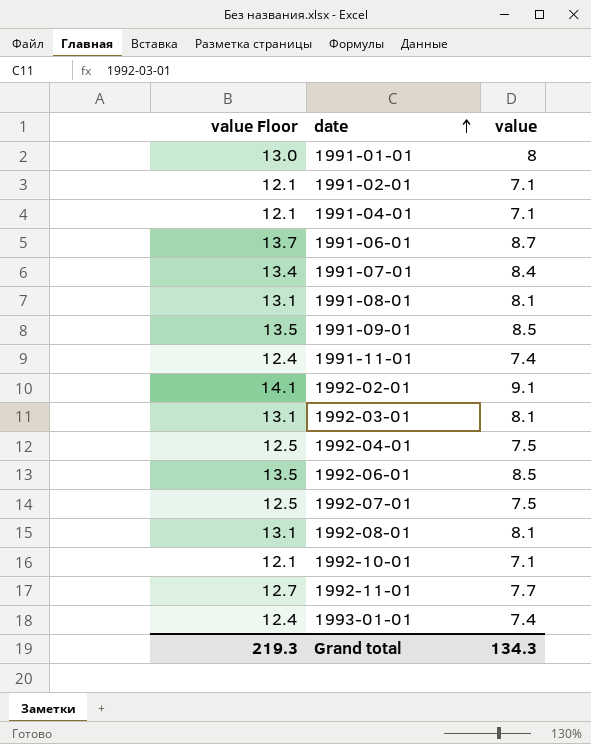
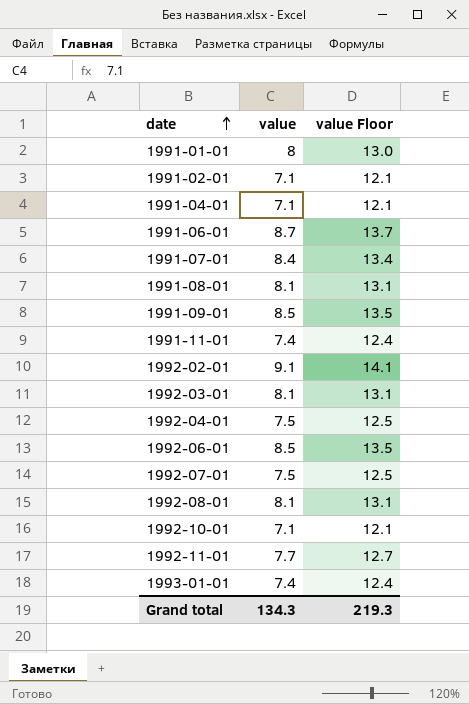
column value Floor | position: 1 -> 3

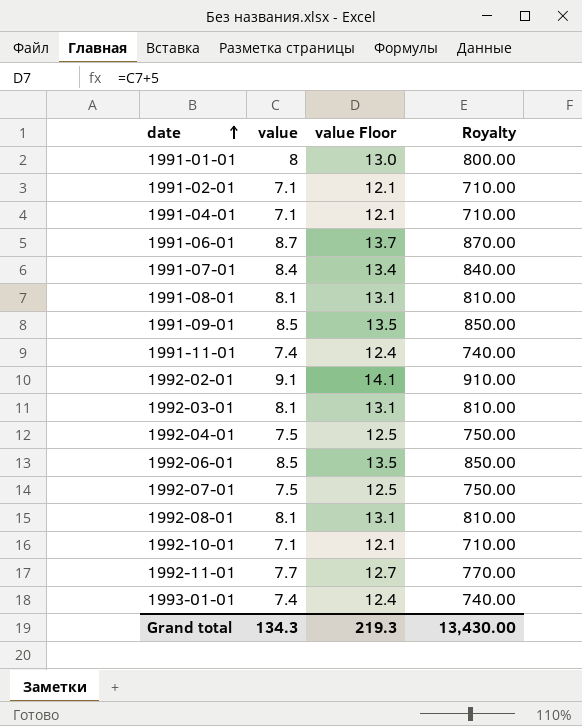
column Royalty | formula: none -> [value] * 100

